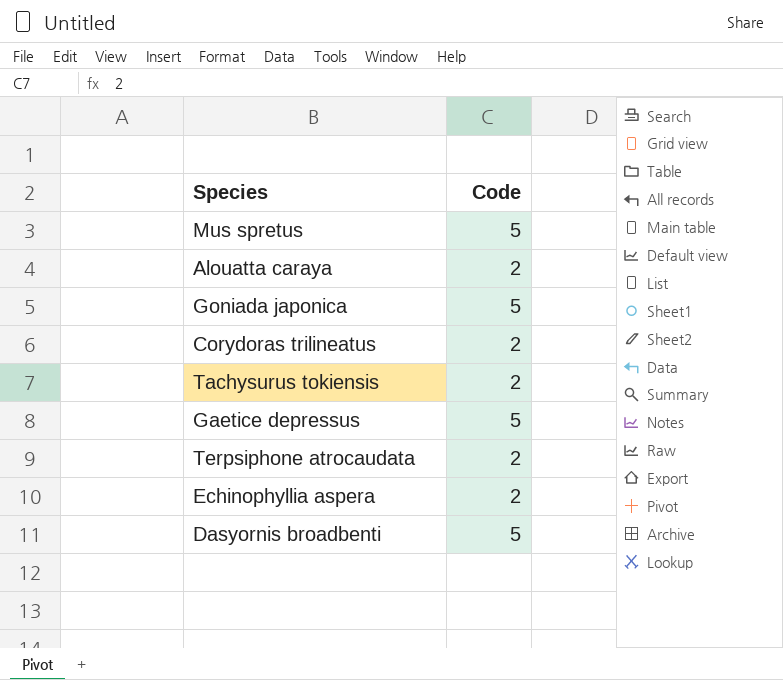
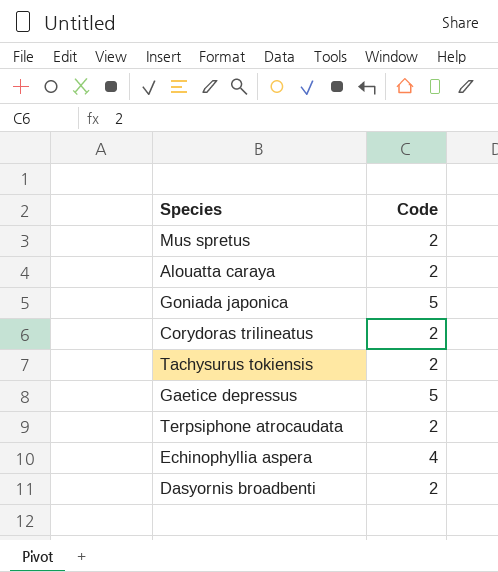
Mus spretus | Code: 5 -> 2
Echinophyllia aspera | Code: 2 -> 4
Dasyornis broadbenti | Code: 5 -> 2

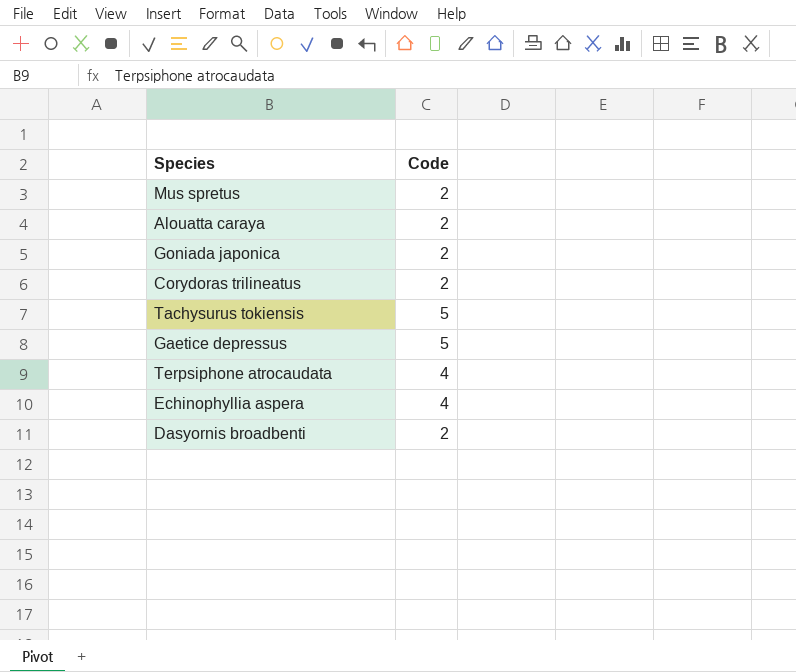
Goniada japonica | Code: 5 -> 2
Tachysurus tokiensis | Code: 2 -> 5
Terpsiphone atrocaudata | Code: 2 -> 4

